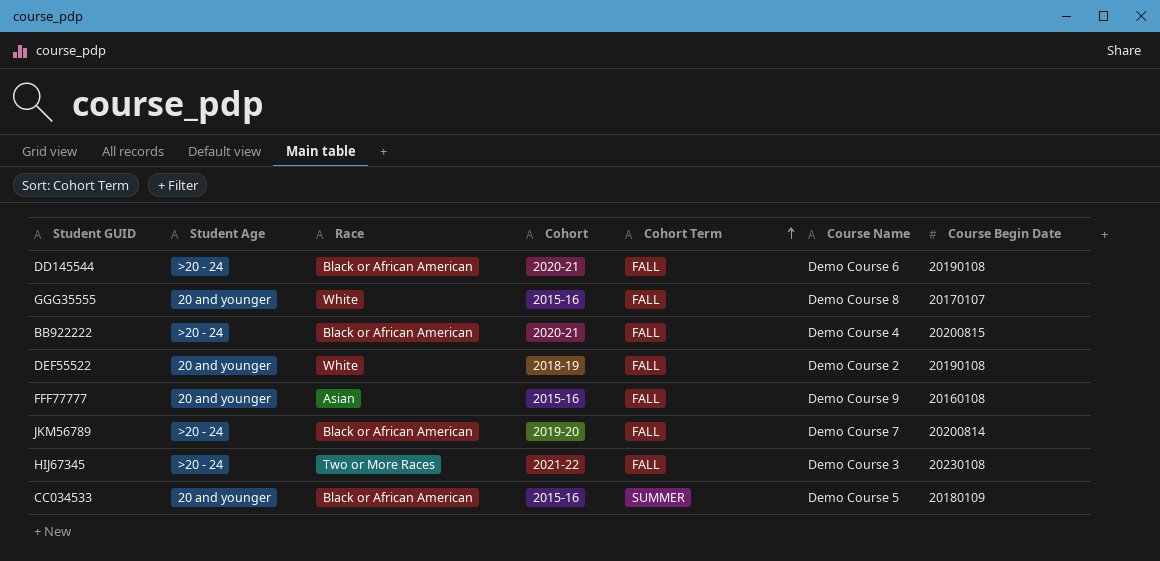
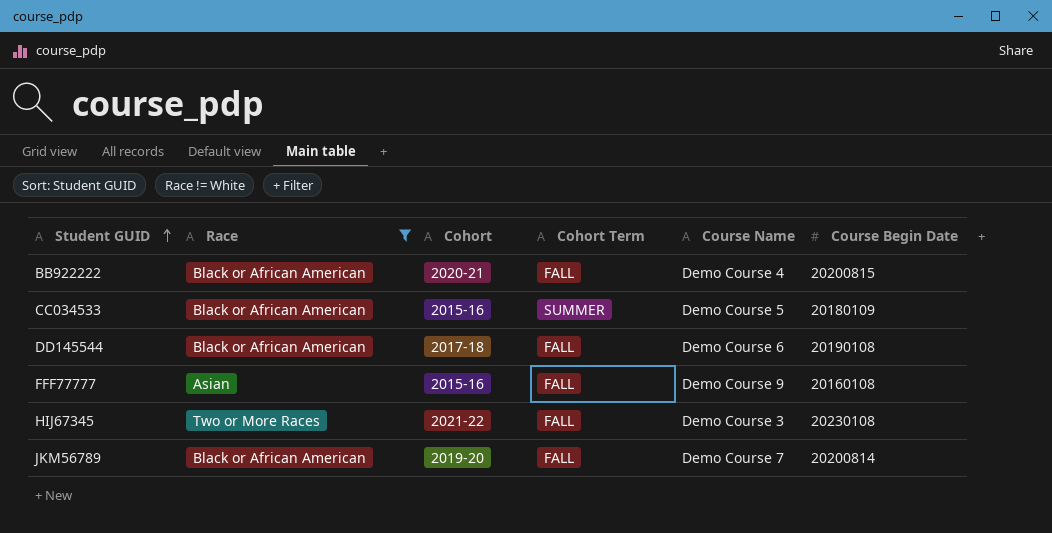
filter: none -> Race != White
row order: Cohort Term ascending -> Student GUID ascending
column Student Age | position: 2 -> none
DD145544 | Cohort: 2020-21 -> 2017-18

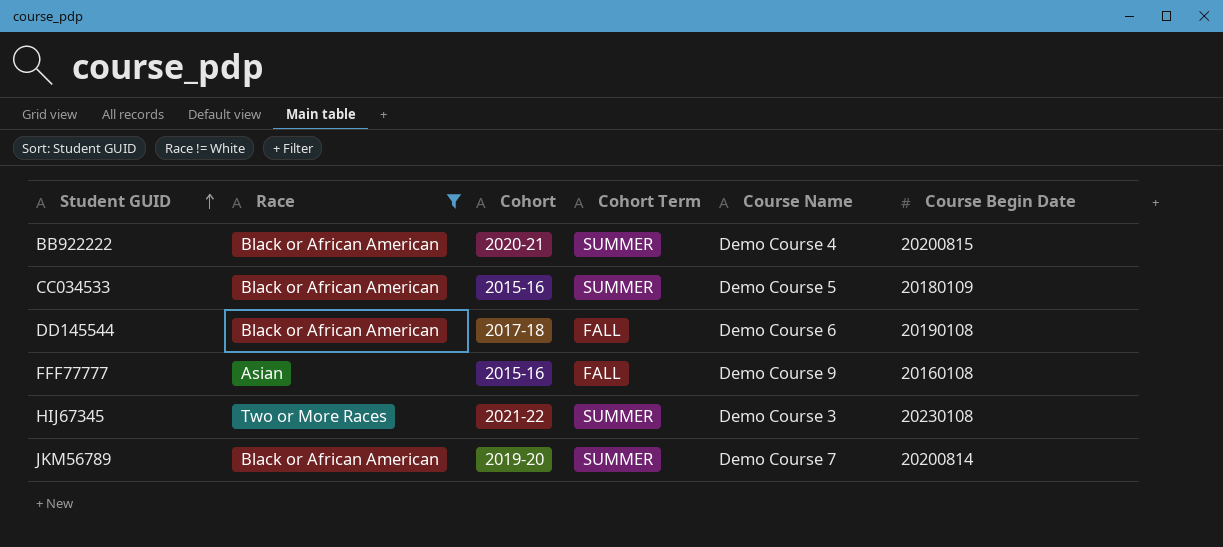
BB922222 | Cohort Term: FALL -> SUMMER
HIJ67345 | Cohort Term: FALL -> SUMMER
JKM56789 | Cohort Term: FALL -> SUMMER

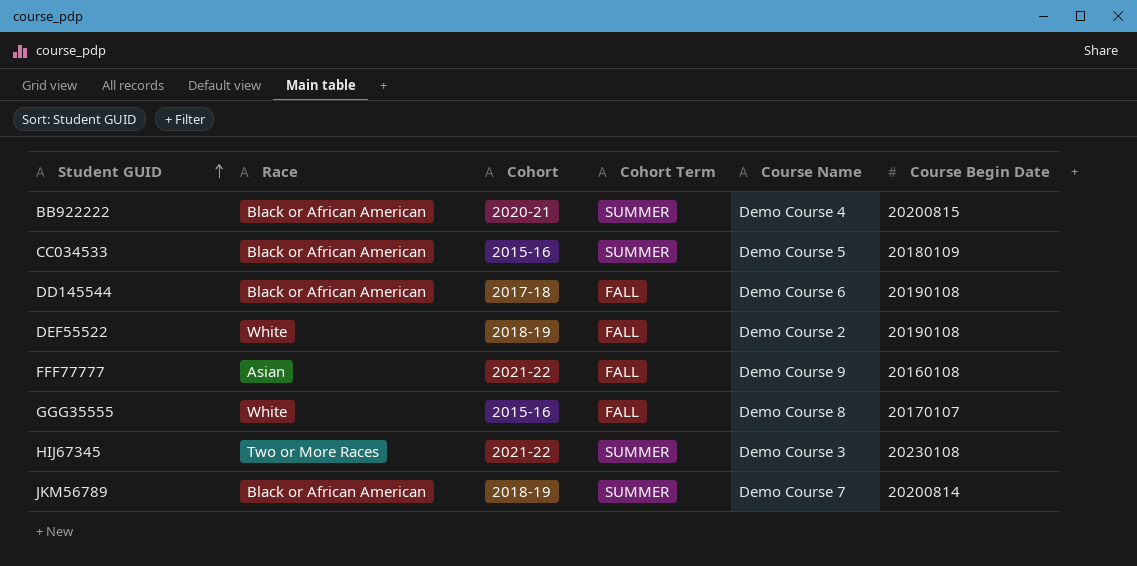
filter: Race != White -> none
FFF77777 | Cohort: 2015-16 -> 2021-22
JKM56789 | Cohort: 2019-20 -> 2018-19

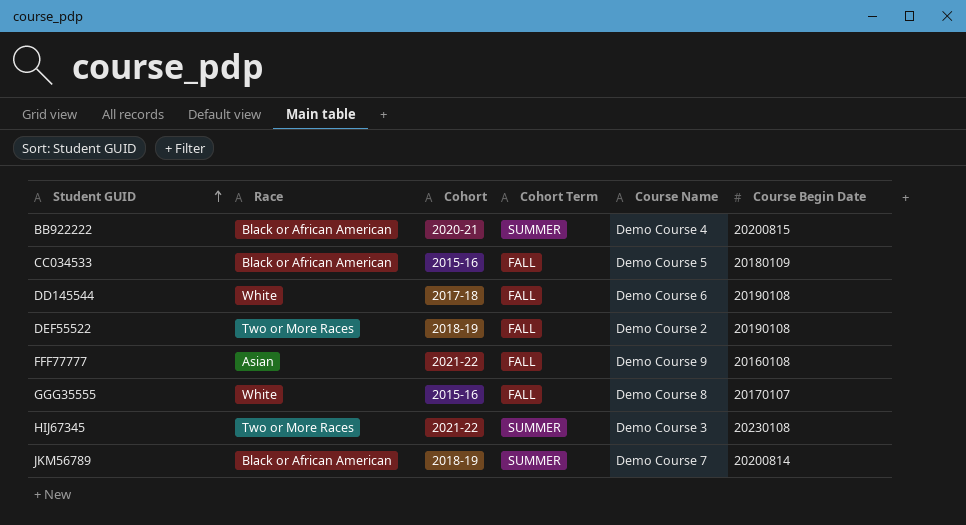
CC034533 | Cohort Term: SUMMER -> FALL
DD145544 | Race: Black or African American -> White
DEF55522 | Race: White -> Two or More Races

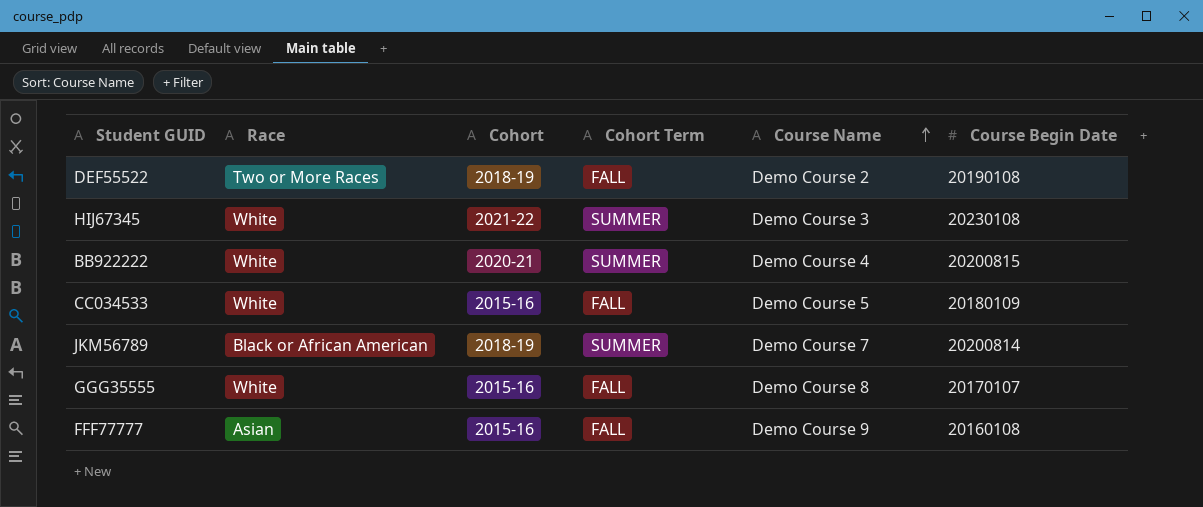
row order: Student GUID ascending -> Course Name ascending
row DD145544: White | 2017-18 | FALL | Demo Course 6 | 20190108 -> none
HIJ67345 | Race: Two or More Races -> White
BB922222 | Race: Black or African American -> White
CC034533 | Race: Black or African American -> White
FFF77777 | Cohort: 2021-22 -> 2015-16

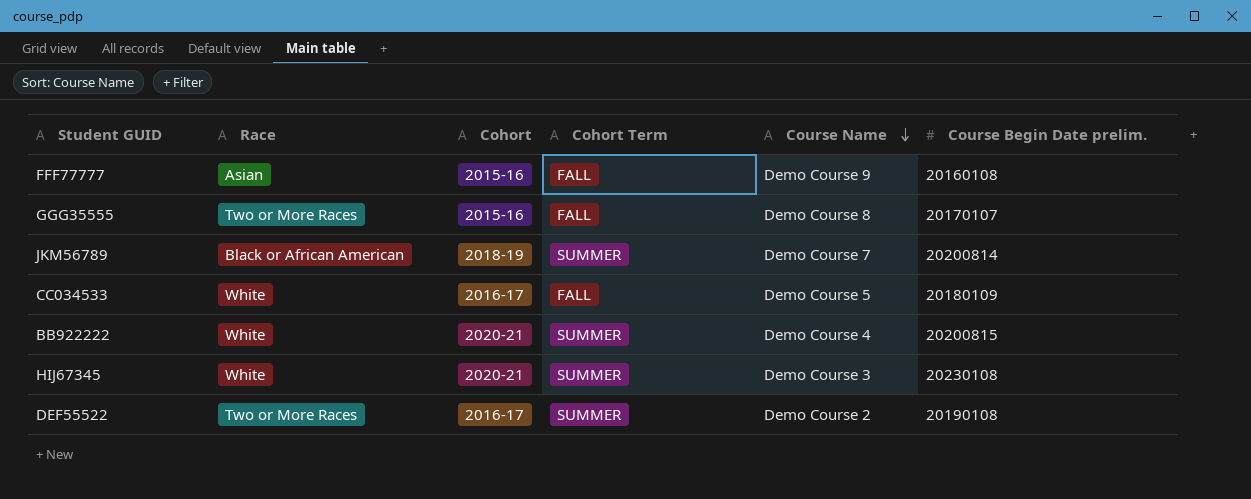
row order: Course Name ascending -> Course Name descending
column name: Course Begin Date -> Course Begin Date prelim.
GGG35555 | Race: White -> Two or More Races
CC034533 | Cohort: 2015-16 -> 2016-17
HIJ67345 | Cohort: 2021-22 -> 2020-21
DEF55522 | Cohort: 2018-19 -> 2016-17
DEF55522 | Cohort Term: FALL -> SUMMER

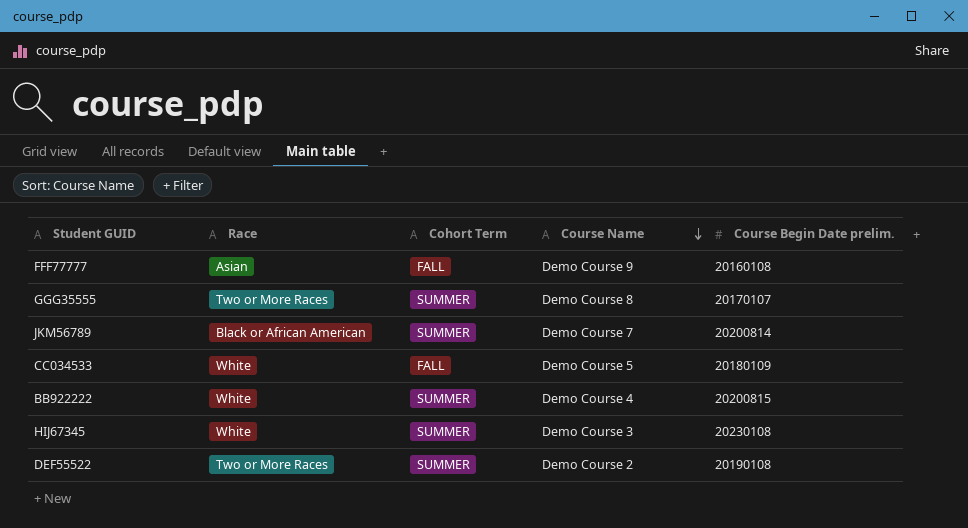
column Cohort | position: 3 -> none
GGG35555 | Cohort Term: FALL -> SUMMER

